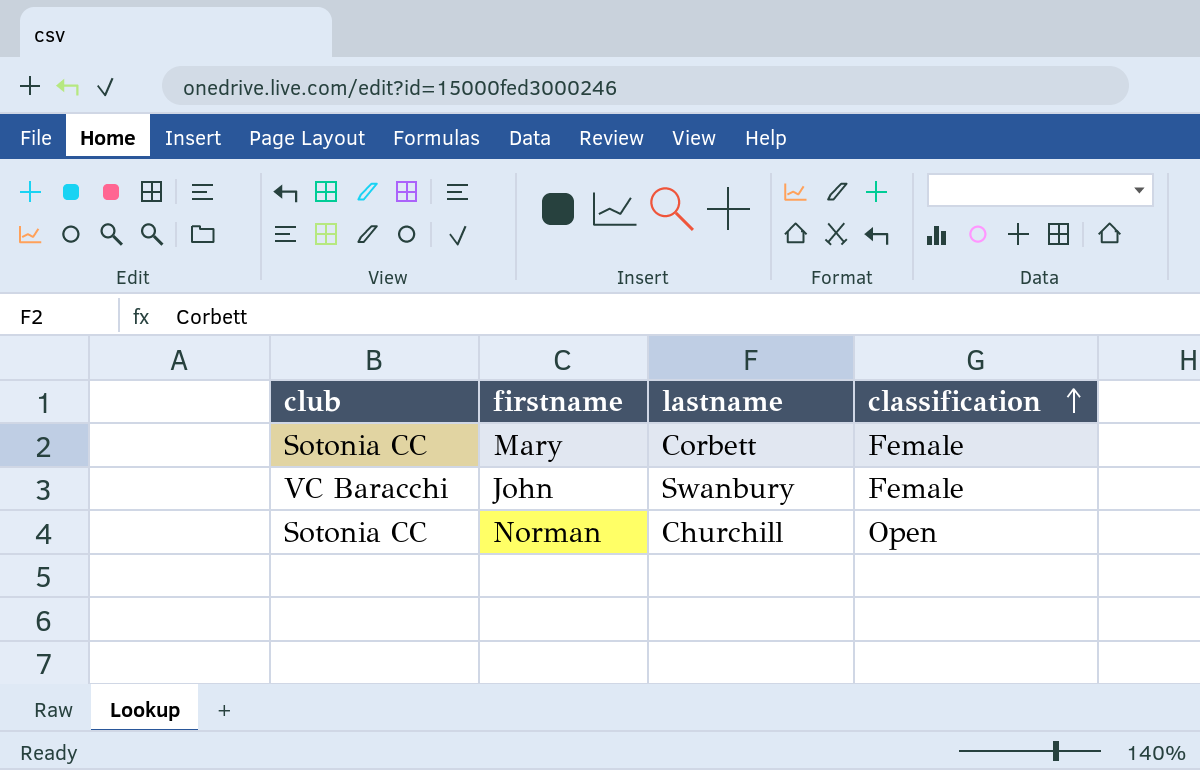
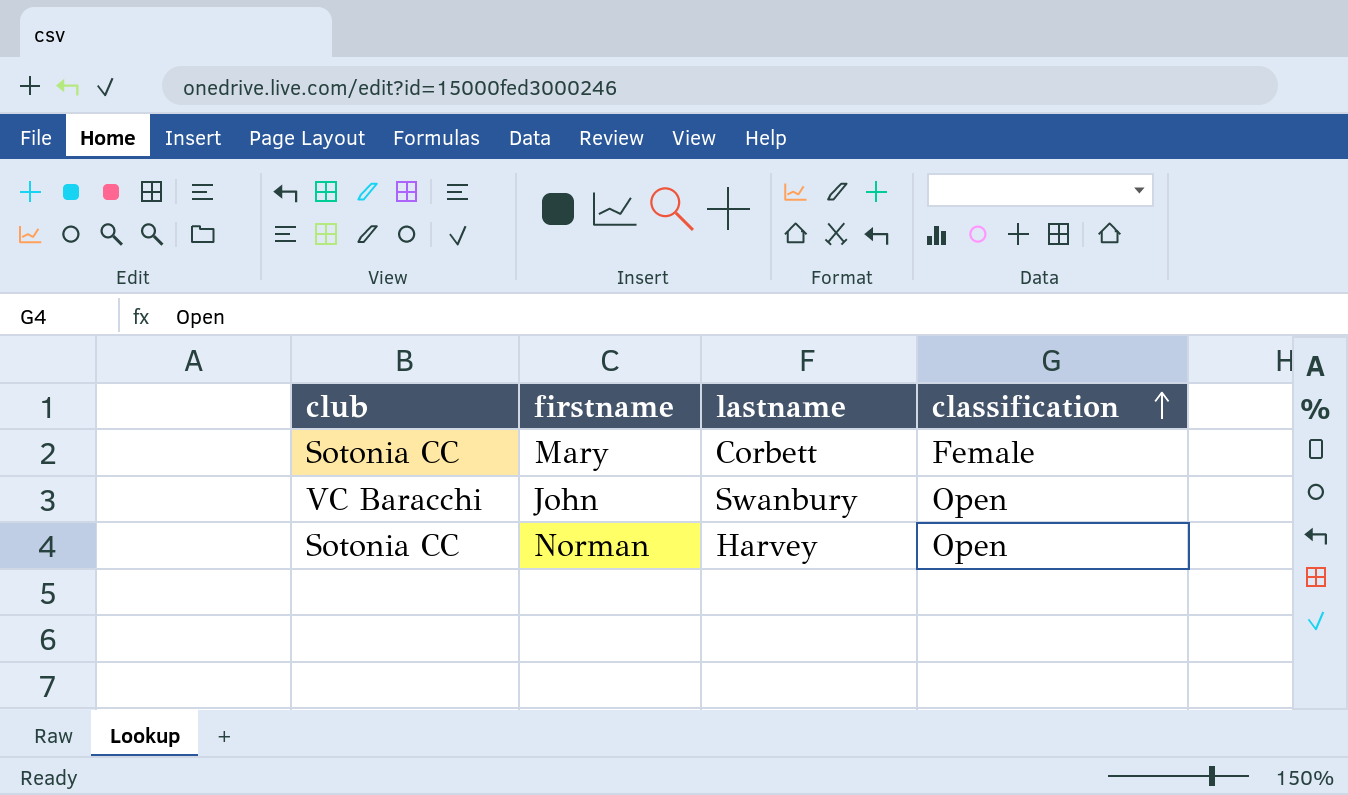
John | classification: Female -> Open
Norman | lastname: Churchill -> Harvey

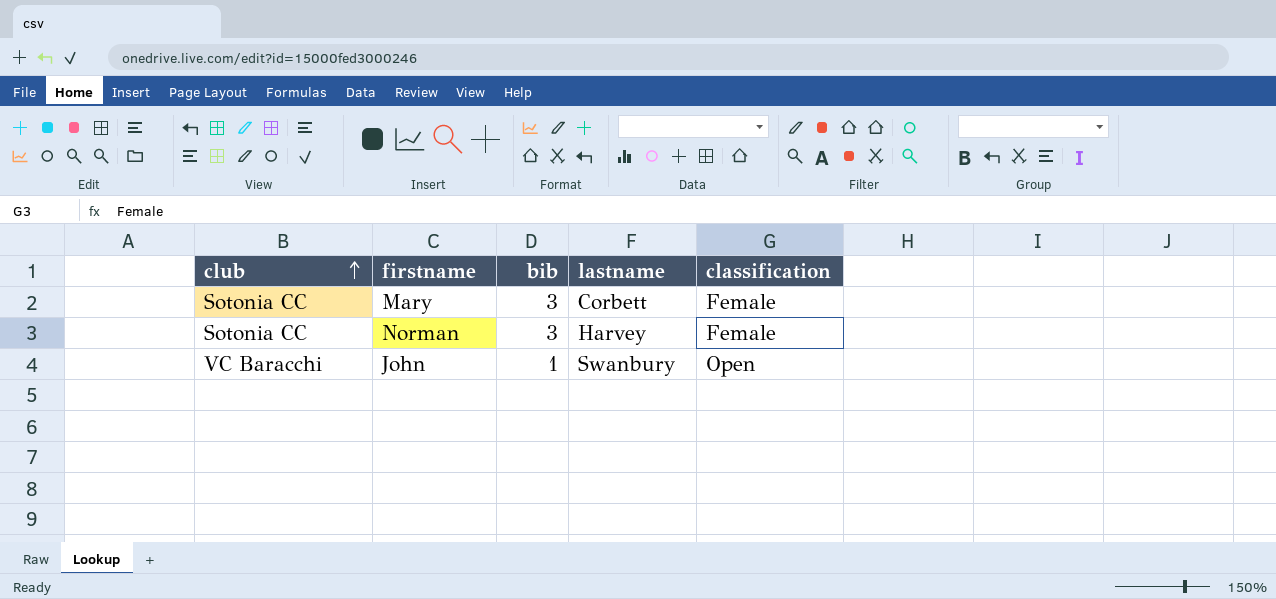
row order: classification ascending -> club ascending
column bib | position: none -> 3
Norman | classification: Open -> Female

